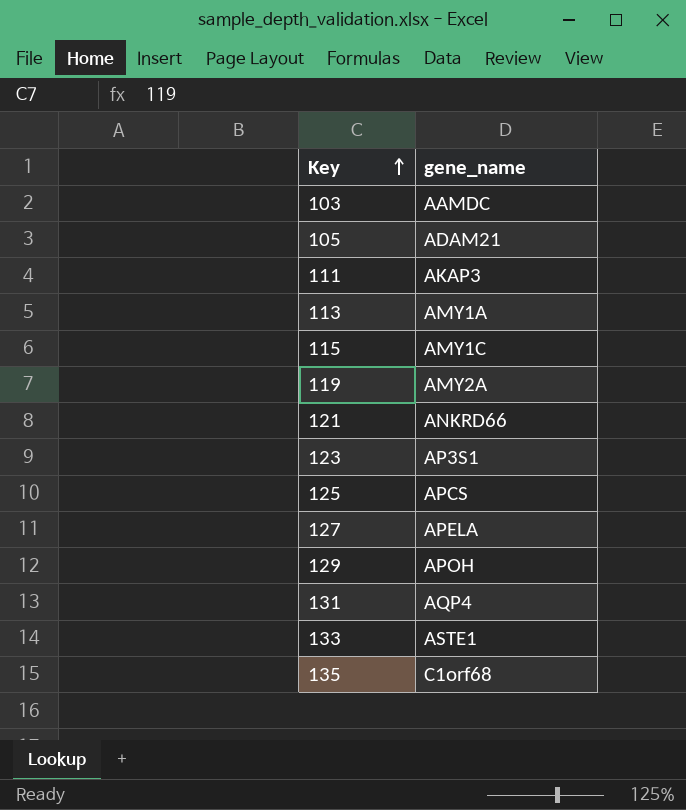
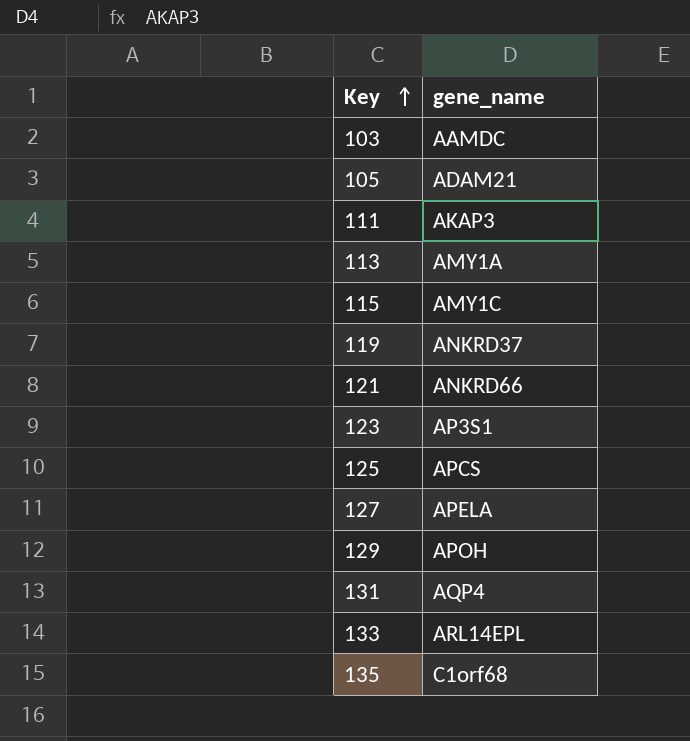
119 | gene_name: AMY2A -> ANKRD37
133 | gene_name: ASTE1 -> ARL14EPL

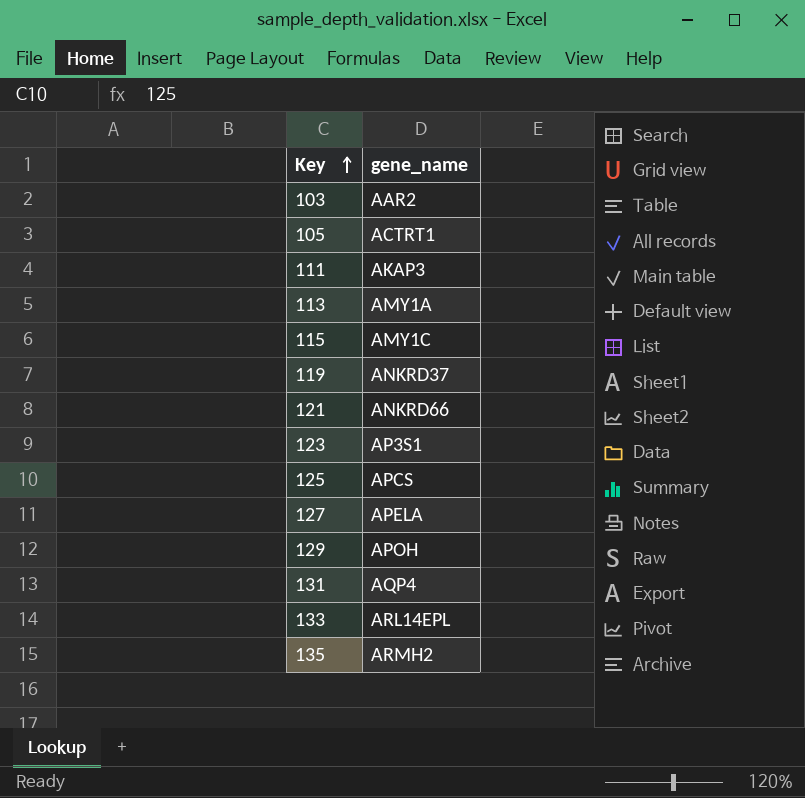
103 | gene_name: AAMDC -> AAR2
105 | gene_name: ADAM21 -> ACTRT1
135 | gene_name: C1orf68 -> ARMH2

